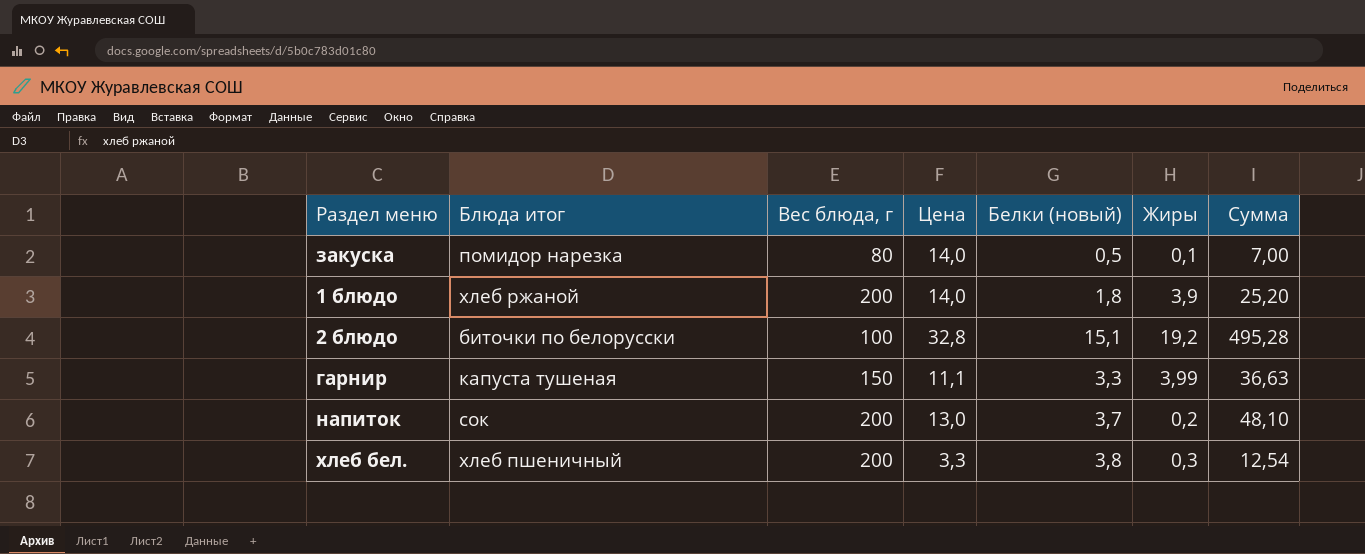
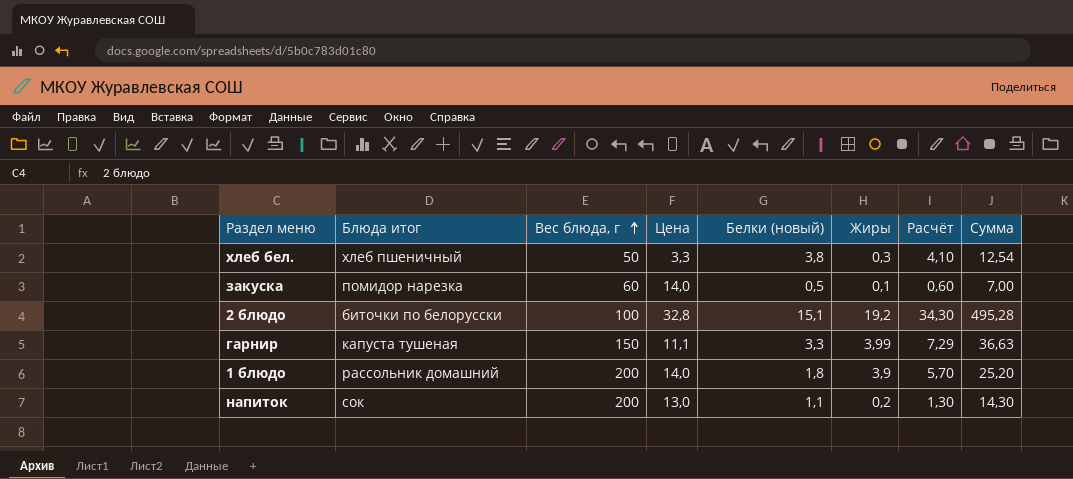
row order: none -> Вес блюда, г ascending
column Расчёт | formula: none -> [Белки (новый)] + [Жиры]
хлеб бел. | Вес блюда, г: 200 -> 50
закуска | Вес блюда, г: 80 -> 60
1 блюдо | Блюда итог: хлеб ржаной -> рассольник домашний
напиток | Белки (новый): 3,7 -> 1,1
напиток | Сумма: 48,10 -> 14,30

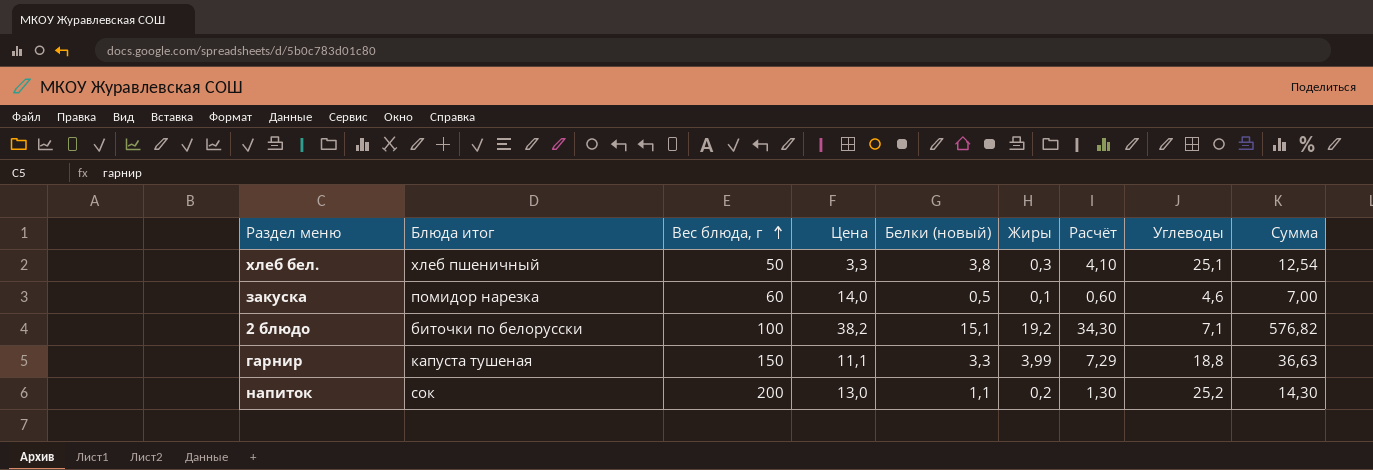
column Углеводы | position: none -> 8
row 1 блюдо: рассольник домашний | 200 | 14,0 | 1,8 | 3,9 | 5,70 | 25,20 -> none
2 блюдо | Цена: 32,8 -> 38,2
2 блюдо | Сумма: 495,28 -> 576,82

